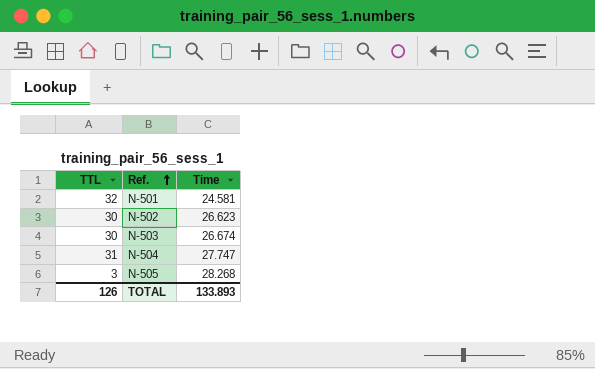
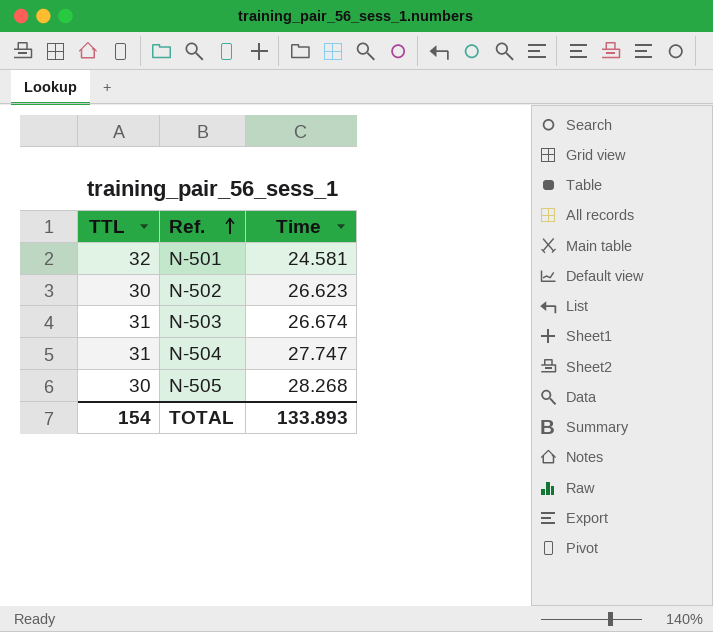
N-503 | TTL: 30 -> 31
N-505 | TTL: 3 -> 30
TOTAL | TTL: 126 -> 154

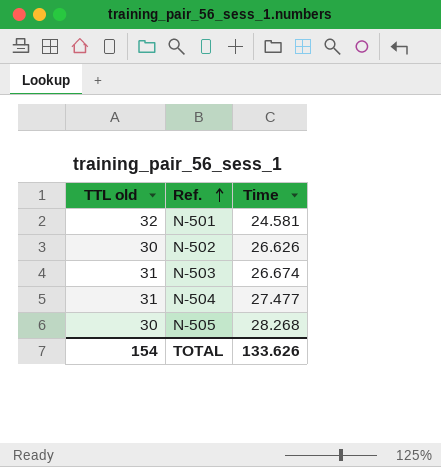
column name: TTL -> TTL old
N-502 | Time: 26.623 -> 26.626
N-504 | Time: 27.747 -> 27.477
TOTAL | Time: 133.893 -> 133.626

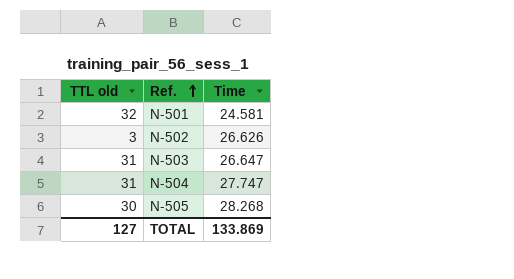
N-502 | TTL old: 30 -> 3
N-503 | Time: 26.674 -> 26.647
N-504 | Time: 27.477 -> 27.747
TOTAL | TTL old: 154 -> 127
TOTAL | Time: 133.626 -> 133.869

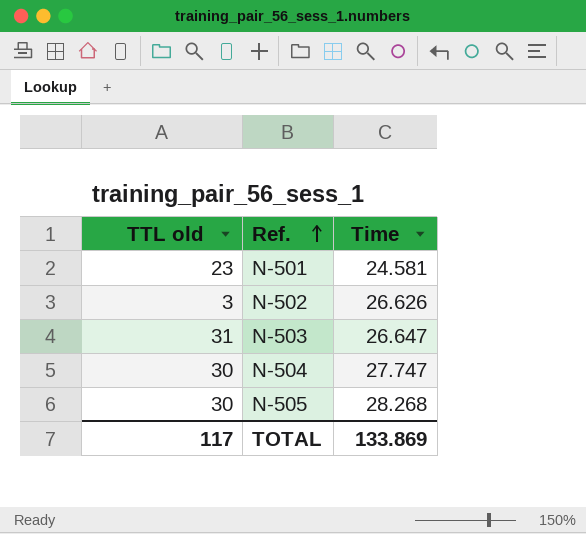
N-501 | TTL old: 32 -> 23
N-504 | TTL old: 31 -> 30
TOTAL | TTL old: 127 -> 117

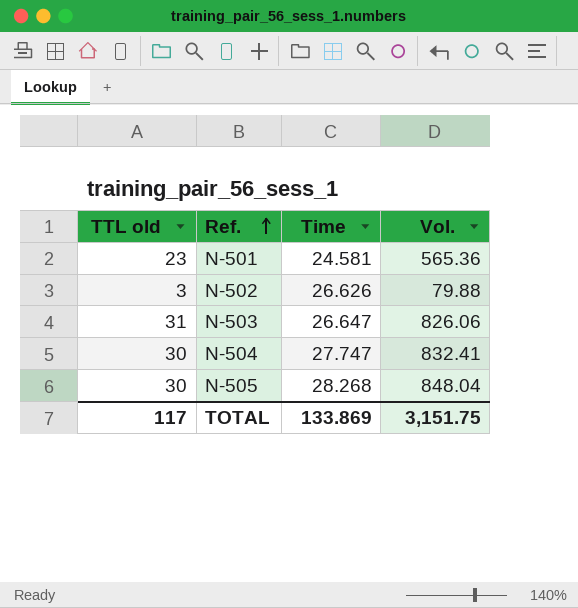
column Vol. | formula: none -> [TTL old] * [Time]

